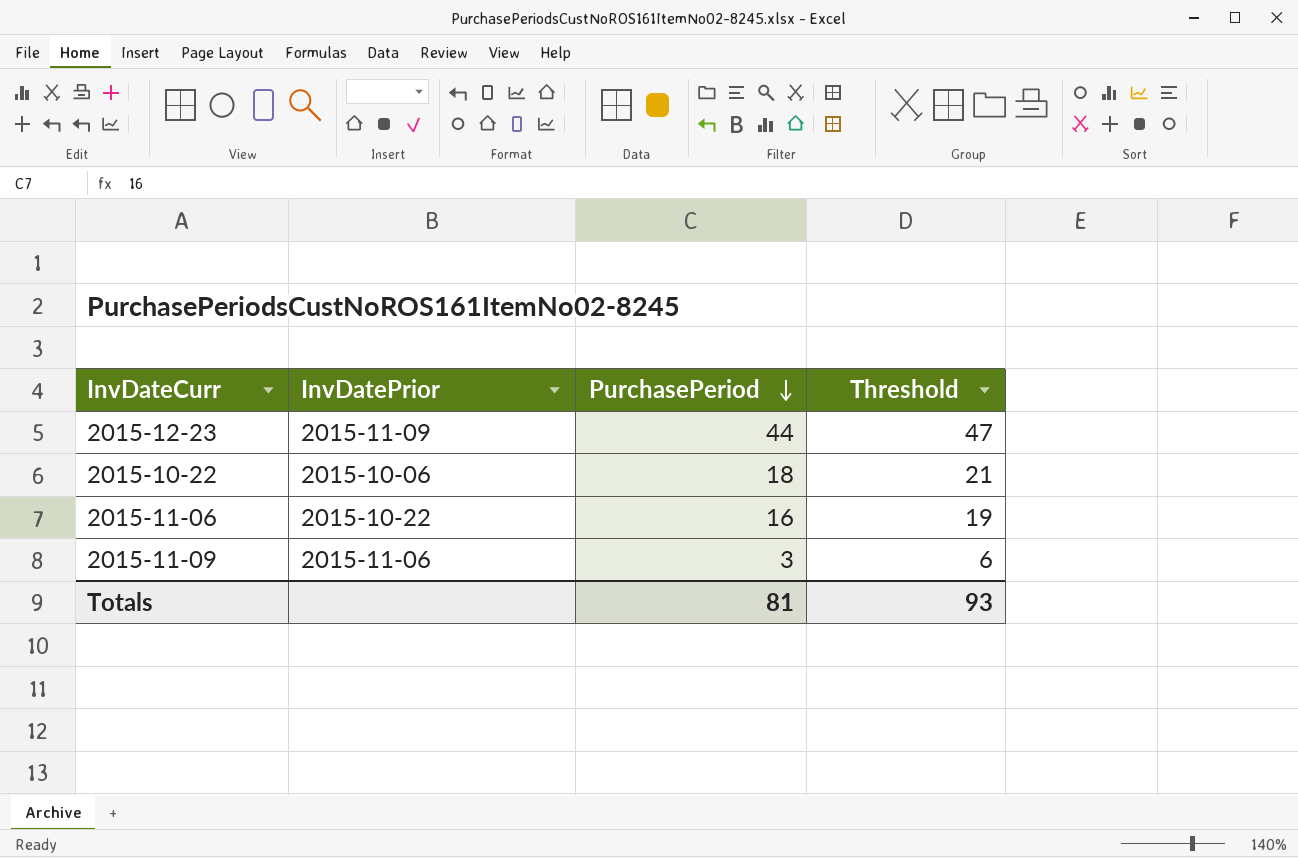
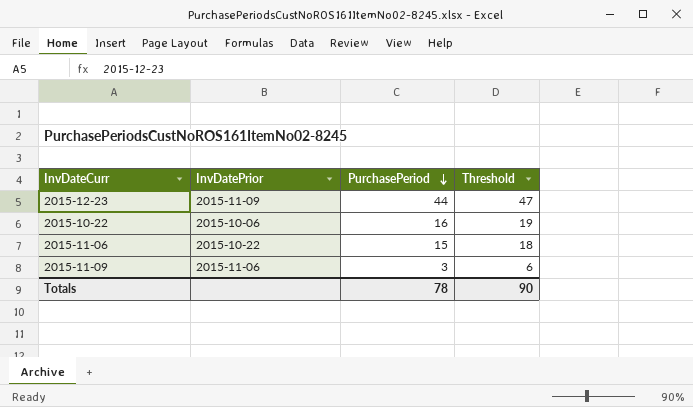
2015-10-22 | PurchasePeriod: 18 -> 16
2015-10-22 | Threshold: 21 -> 19
2015-11-06 | PurchasePeriod: 16 -> 15
2015-11-06 | Threshold: 19 -> 18
Totals | PurchasePeriod: 81 -> 78
Totals | Threshold: 93 -> 90

